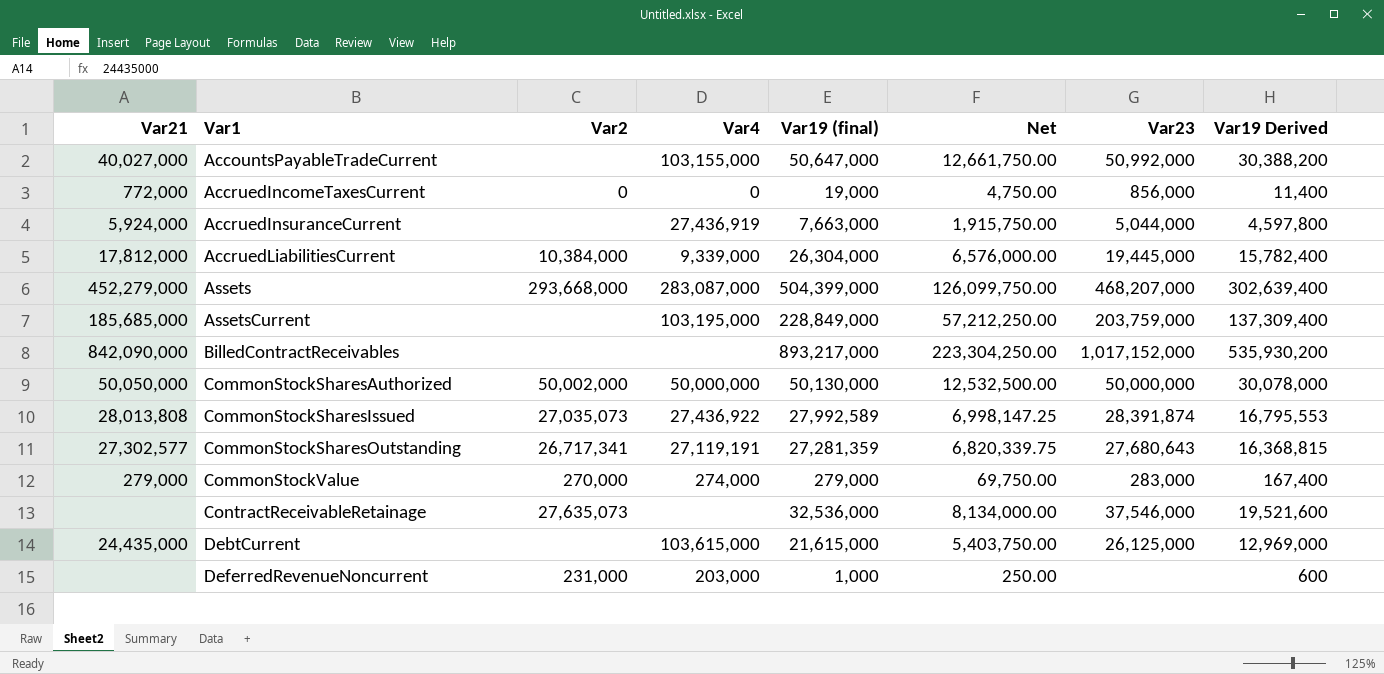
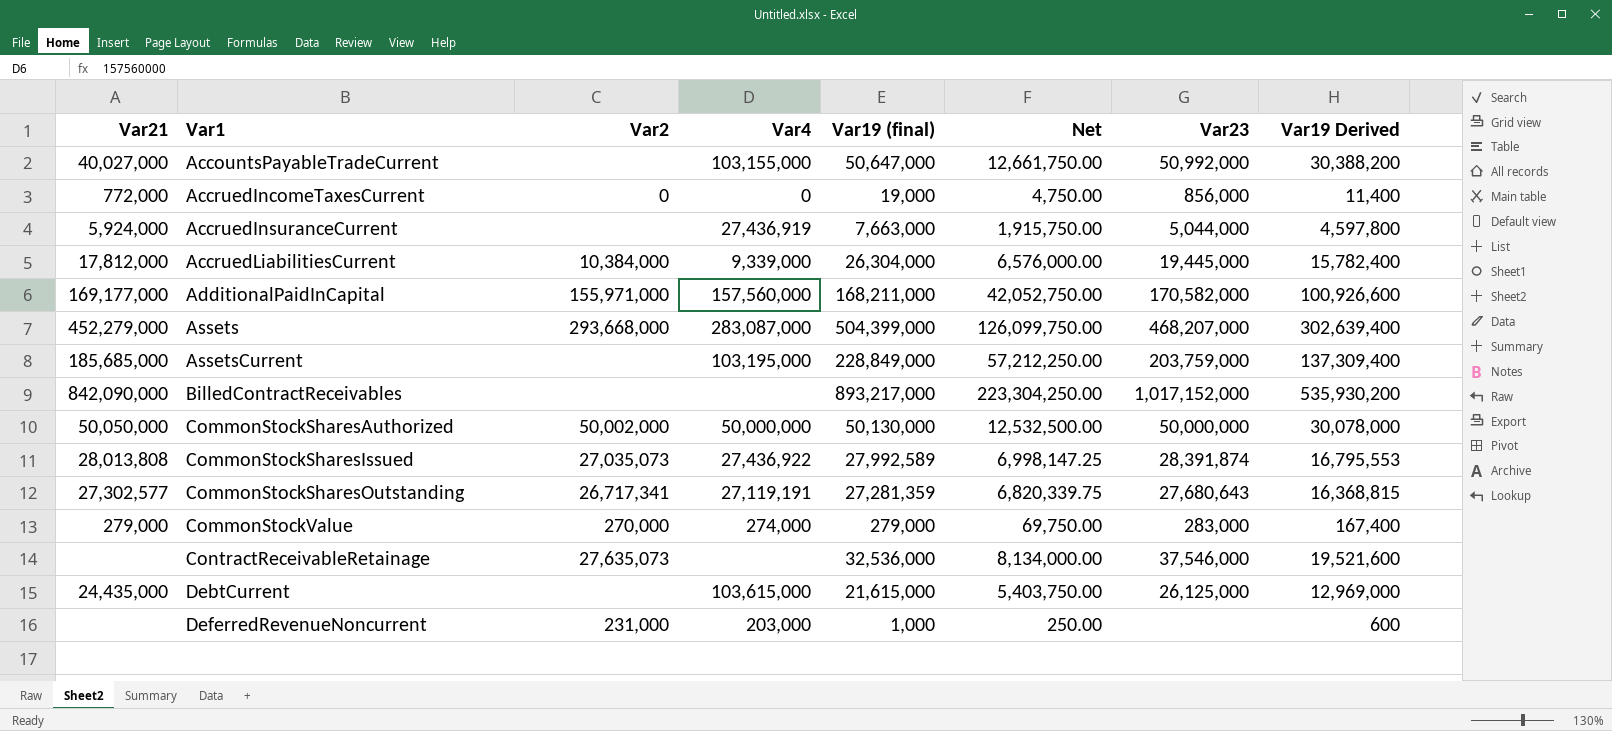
row AdditionalPaidInCapital: none -> 169,177,000 | 155,971,000 | 157,560,000 | 168,211,000 | 42,052,750.00 | 170,582,000 | 100,926,600

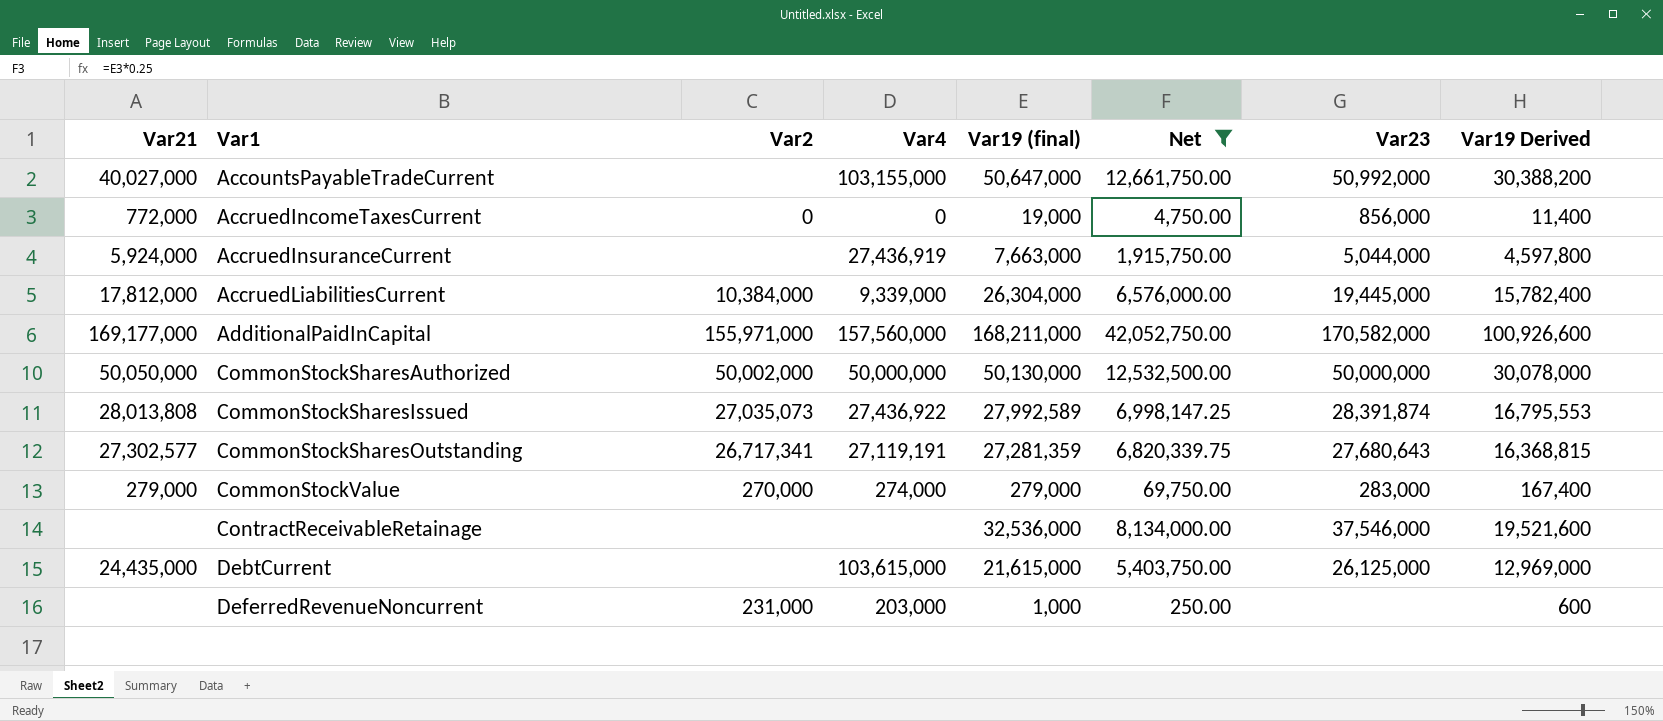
filter: none -> Net <= 42,052,750.00
ContractReceivableRetainage | Var2: 27,635,073 -> none

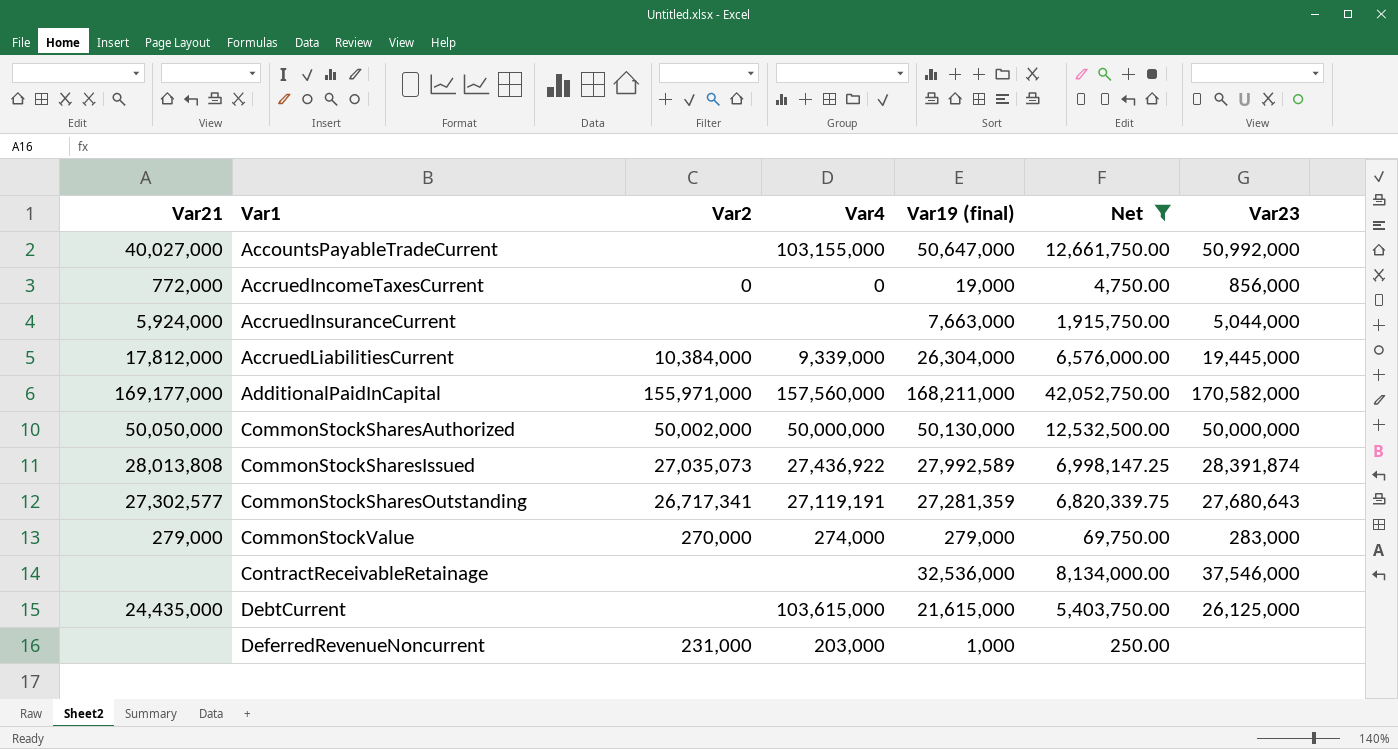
column Var19 Derived | formula: [Var19 (final)] * 0.6 -> none
AccruedInsuranceCurrent | Var4: 27,436,919 -> none

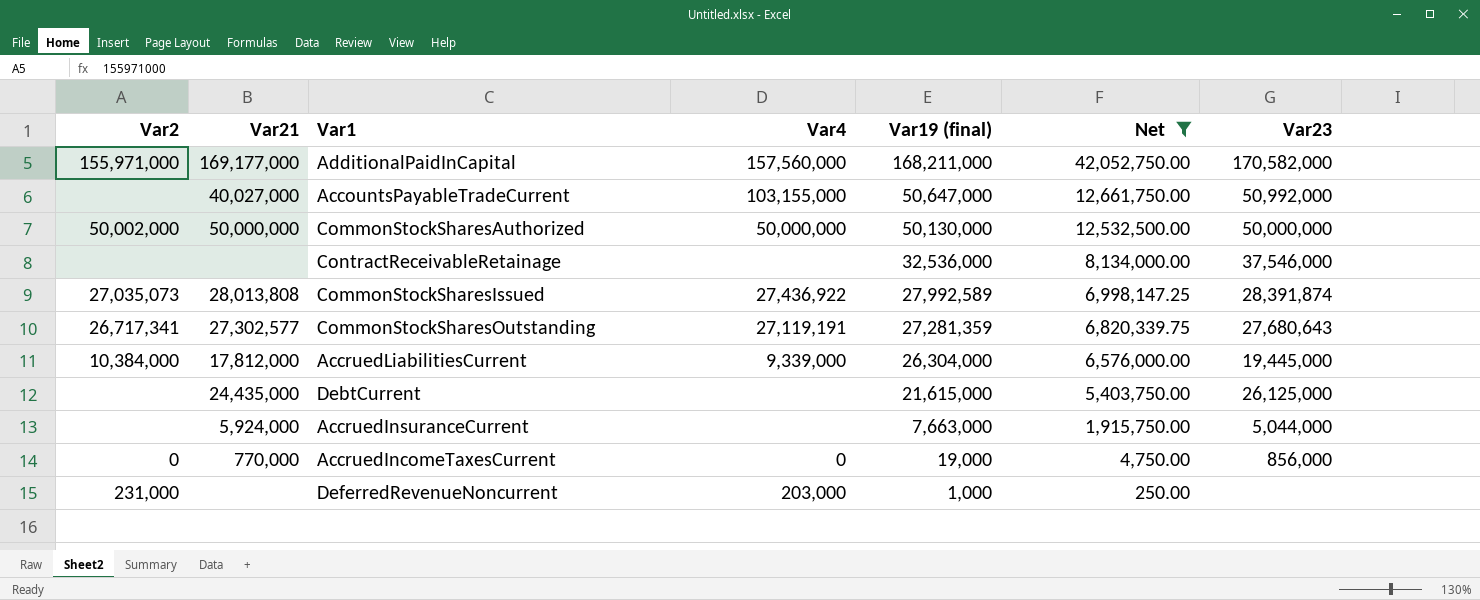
row order: Var1 ascending -> Var19 (final) descending
column Var2 | position: 3 -> 1
row CommonStockValue: 279,000 | 270,000 | 274,000 | 279,000 | 69,750.00 | 283,000 -> none
CommonStockSharesAuthorized | Var21: 50,050,000 -> 50,000,000
DebtCurrent | Var4: 103,615,000 -> none
AccruedIncomeTaxesCurrent | Var21: 772,000 -> 770,000

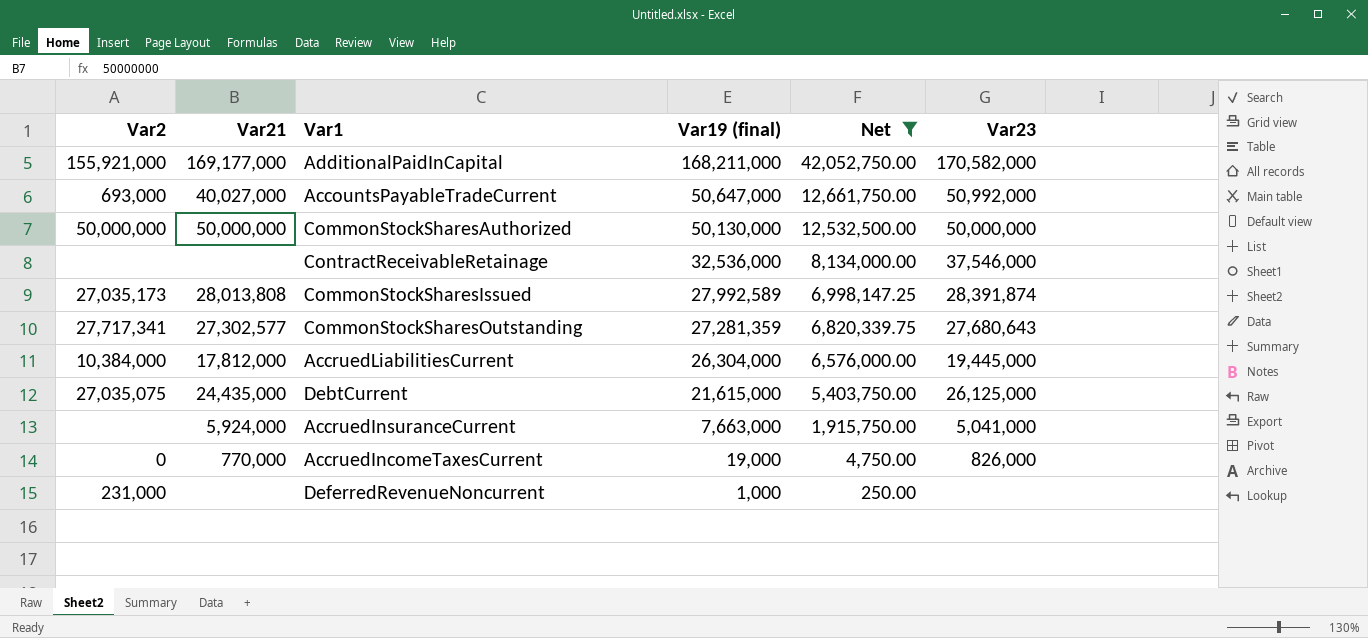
column Var4 | position: 4 -> none
AdditionalPaidInCapital | Var2: 155,971,000 -> 155,921,000
AccountsPayableTradeCurrent | Var2: none -> 693,000
CommonStockSharesAuthorized | Var2: 50,002,000 -> 50,000,000
CommonStockSharesIssued | Var2: 27,035,073 -> 27,035,173
CommonStockSharesOutstanding | Var2: 26,717,341 -> 27,717,341
DebtCurrent | Var2: none -> 27,035,075
AccruedInsuranceCurrent | Var23: 5,044,000 -> 5,041,000
AccruedIncomeTaxesCurrent | Var23: 856,000 -> 826,000

